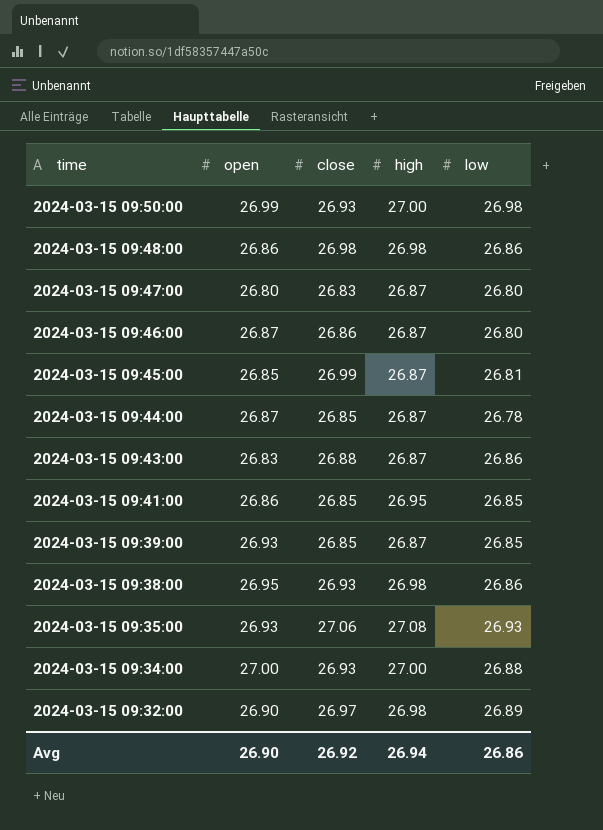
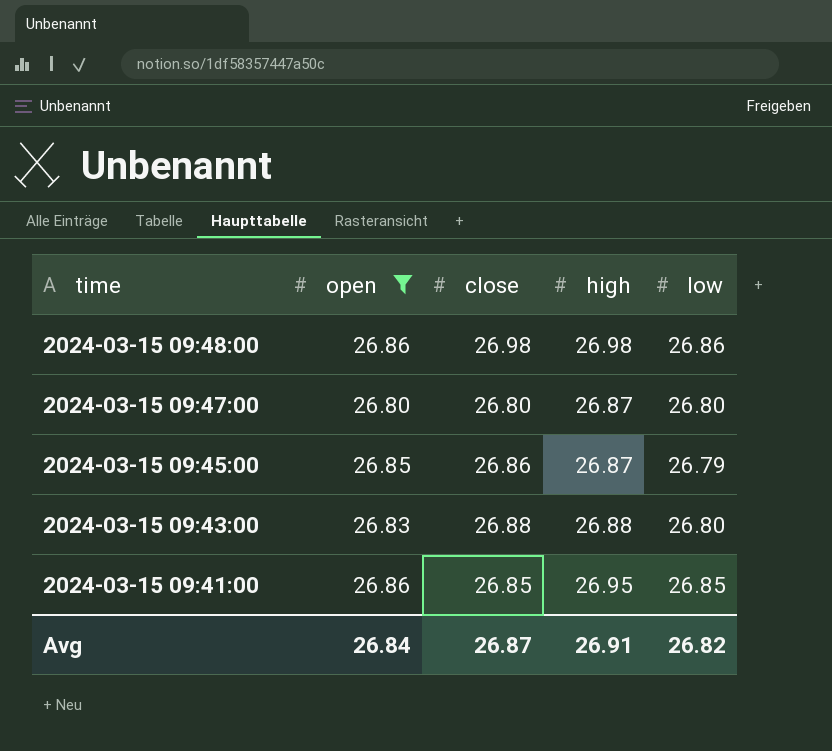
filter: none -> open <= 26.86
2024-03-15 09:47:00 | close: 26.83 -> 26.80
2024-03-15 09:45:00 | close: 26.99 -> 26.86
2024-03-15 09:45:00 | low: 26.81 -> 26.79
2024-03-15 09:43:00 | high: 26.87 -> 26.88
2024-03-15 09:43:00 | low: 26.86 -> 26.80
Avg | open: 26.90 -> 26.84
Avg | close: 26.92 -> 26.87
Avg | high: 26.94 -> 26.91
Avg | low: 26.86 -> 26.82

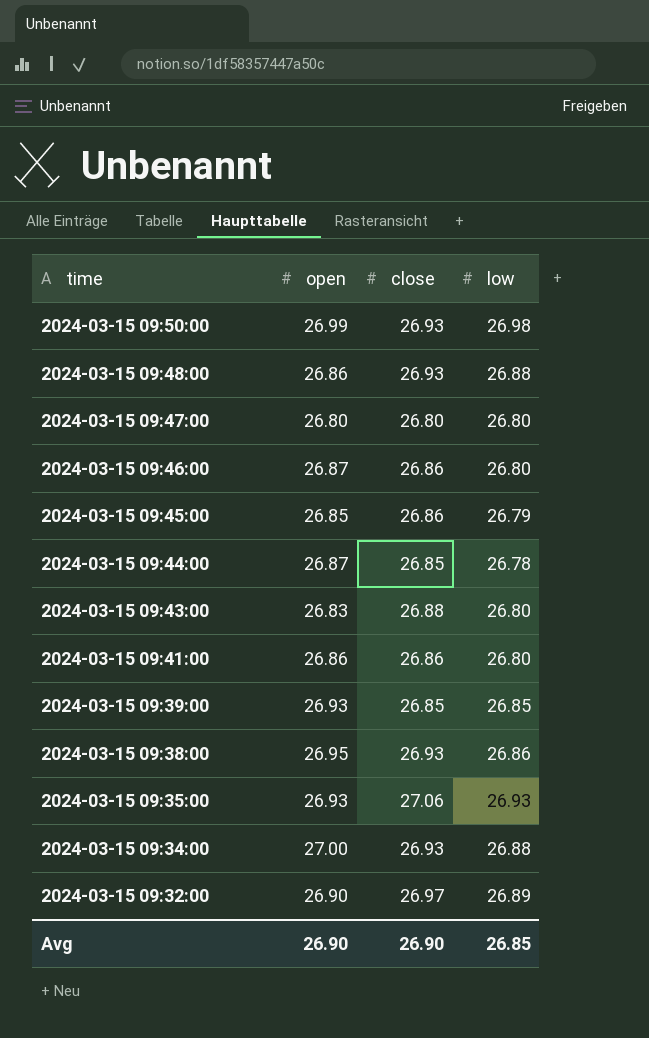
filter: open <= 26.86 -> none
column high | position: 4 -> none
2024-03-15 09:48:00 | close: 26.98 -> 26.93
2024-03-15 09:48:00 | low: 26.86 -> 26.88
2024-03-15 09:41:00 | close: 26.85 -> 26.86
2024-03-15 09:41:00 | low: 26.85 -> 26.80
Avg | open: 26.84 -> 26.90
Avg | close: 26.87 -> 26.90
Avg | low: 26.82 -> 26.85

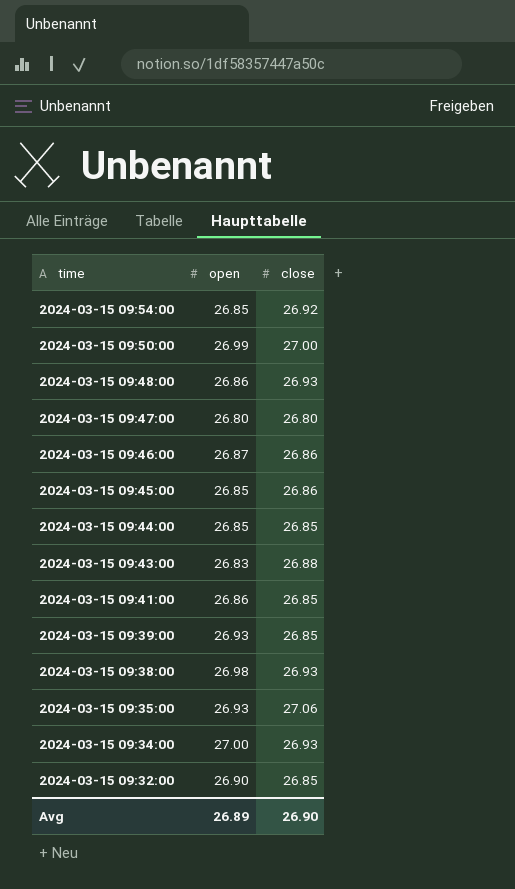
column low | position: 4 -> none
row 2024-03-15 09:54:00: none -> 26.85 | 26.92
2024-03-15 09:50:00 | close: 26.93 -> 27.00
2024-03-15 09:44:00 | open: 26.87 -> 26.85
2024-03-15 09:41:00 | close: 26.86 -> 26.85
2024-03-15 09:38:00 | open: 26.95 -> 26.98
2024-03-15 09:32:00 | close: 26.97 -> 26.85
Avg | open: 26.90 -> 26.89

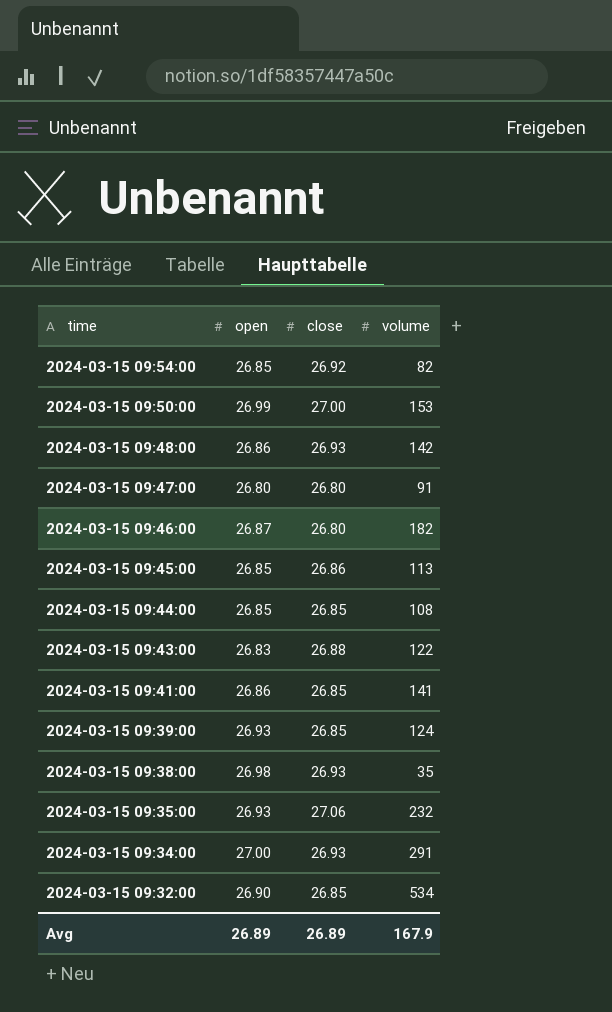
column volume | position: none -> 4
2024-03-15 09:46:00 | close: 26.86 -> 26.80
Avg | close: 26.90 -> 26.89

